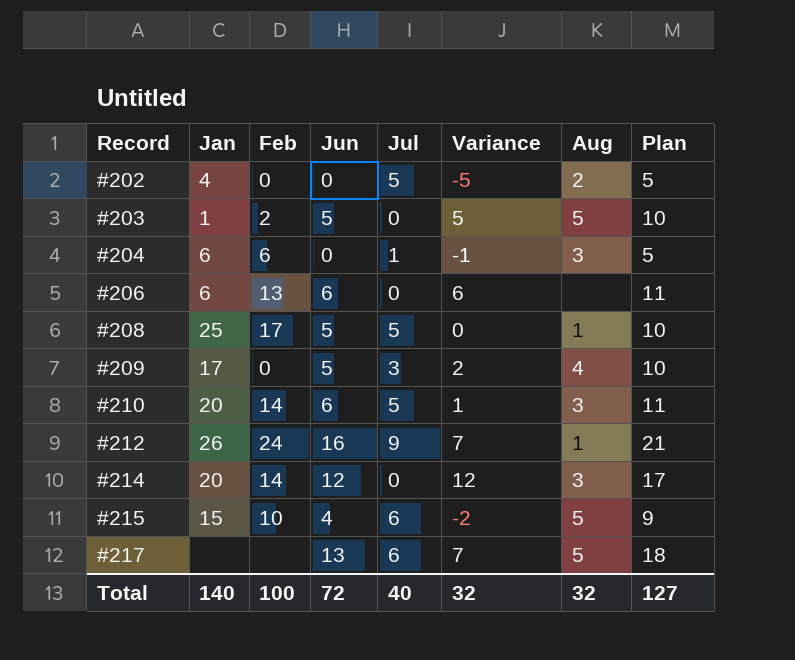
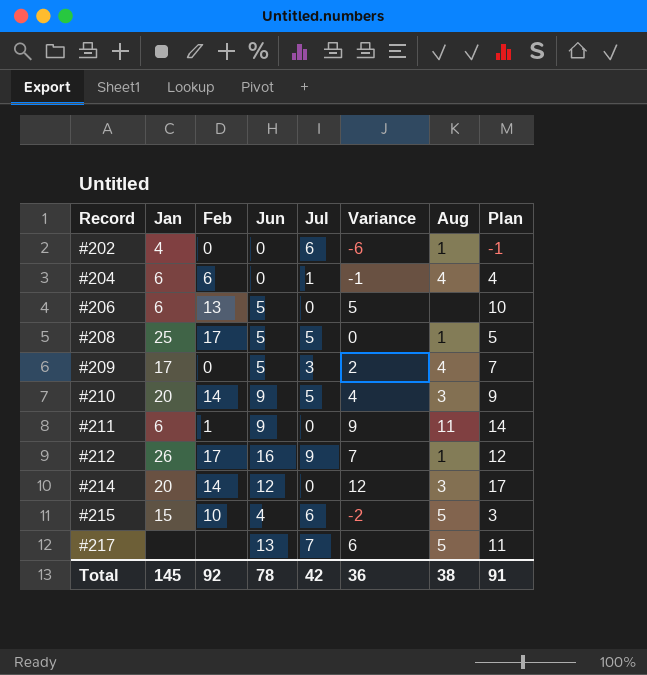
column Plan | formula: [Jun] + 5 -> [Variance] + 5
row #203: 1 | 2 | 5 | 0 | 5 | 5 | 10 -> none
#202 | Jul: 5 -> 6
#202 | Variance: -5 -> -6
#202 | Aug: 2 -> 1
#204 | Aug: 3 -> 4
#206 | Jun: 6 -> 5
#206 | Variance: 6 -> 5
#210 | Jun: 6 -> 9
#210 | Variance: 1 -> 4
row #211: none -> 6 | 1 | 9 | 0 | 9 | 11 | 14
#212 | Feb: 24 -> 17
#217 | Jul: 6 -> 7
#217 | Variance: 7 -> 6
Total | Jan: 140 -> 145
Total | Feb: 100 -> 92
Total | Jun: 72 -> 78
Total | Jul: 40 -> 42
Total | Variance: 32 -> 36
Total | Aug: 32 -> 38
Total | Plan: 127 -> 91

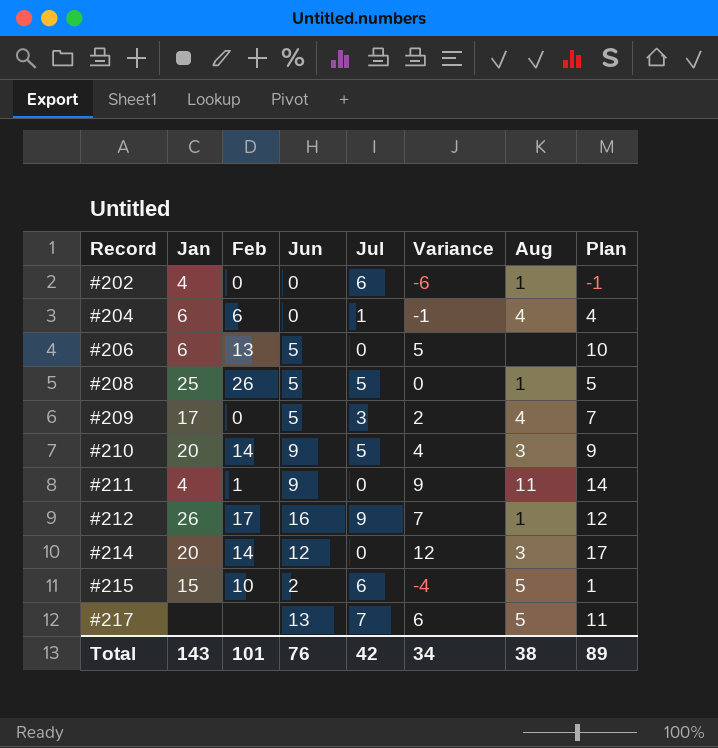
#208 | Feb: 17 -> 26
#211 | Jan: 6 -> 4
#215 | Jun: 4 -> 2
#215 | Variance: -2 -> -4
#215 | Plan: 3 -> 1
Total | Jan: 145 -> 143
Total | Feb: 92 -> 101
Total | Jun: 78 -> 76
Total | Variance: 36 -> 34
Total | Plan: 91 -> 89

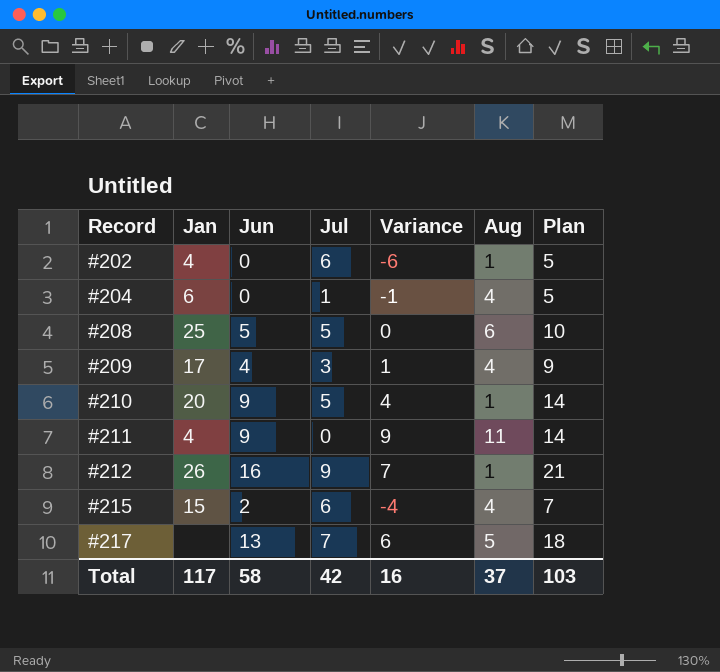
column Feb | position: 3 -> none
column Plan | formula: [Variance] + 5 -> [Jun] + 5
row #206: 6 | 13 | 5 | 0 | 5 | none | 10 -> none
row #214: 20 | 14 | 12 | 0 | 12 | 3 | 17 -> none
#208 | Aug: 1 -> 6
#209 | Jun: 5 -> 4
#209 | Variance: 2 -> 1
#210 | Aug: 3 -> 1
#215 | Aug: 5 -> 4
Total | Jan: 143 -> 117
Total | Jun: 76 -> 58
Total | Variance: 34 -> 16
Total | Aug: 38 -> 37
Total | Plan: 89 -> 103

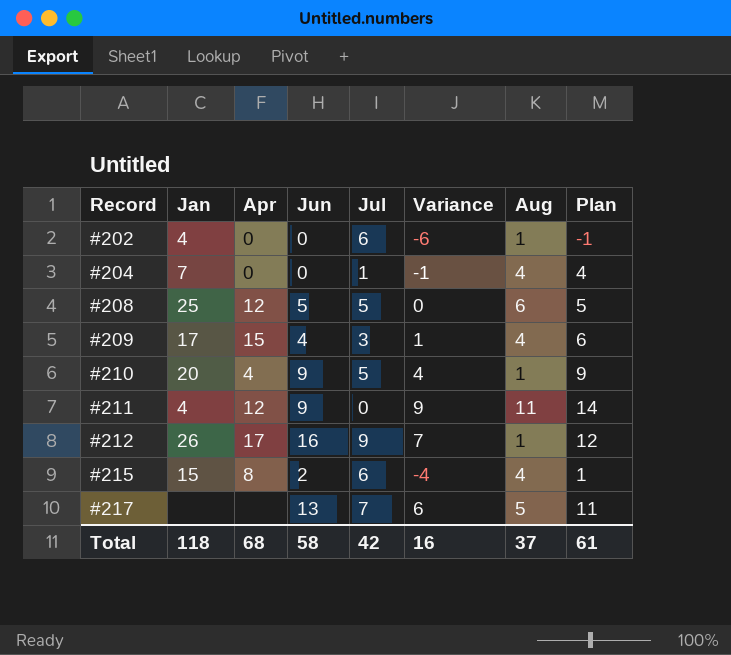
column Apr | position: none -> 3
column Plan | formula: [Jun] + 5 -> [Variance] + 5
#204 | Jan: 6 -> 7
Total | Jan: 117 -> 118
Total | Plan: 103 -> 61

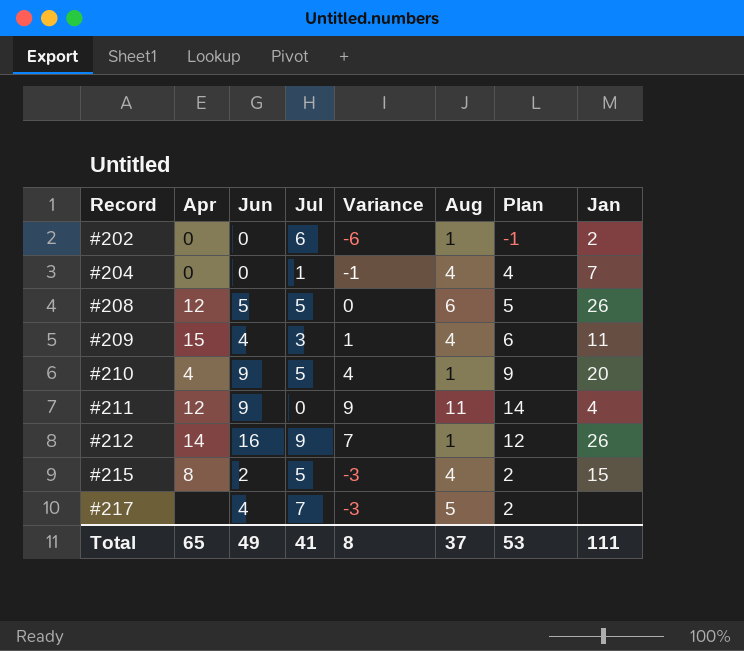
column Jan | position: 2 -> 8
#202 | Jan: 4 -> 2
#208 | Jan: 25 -> 26
#209 | Jan: 17 -> 11
#212 | Apr: 17 -> 14
#215 | Jul: 6 -> 5
#215 | Variance: -4 -> -3
#215 | Plan: 1 -> 2
#217 | Jun: 13 -> 4
#217 | Variance: 6 -> -3
#217 | Plan: 11 -> 2
Total | Apr: 68 -> 65
Total | Jun: 58 -> 49
Total | Jul: 42 -> 41
Total | Variance: 16 -> 8
Total | Plan: 61 -> 53
Total | Jan: 118 -> 111

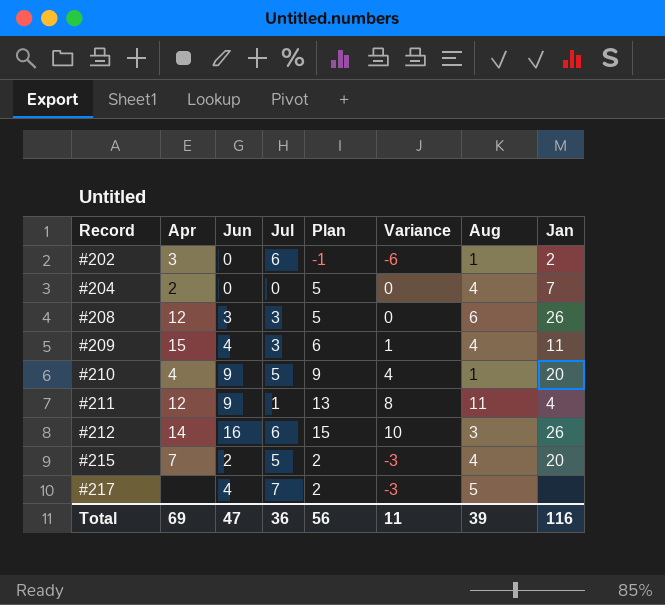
column Plan | position: 7 -> 5
#202 | Apr: 0 -> 3
#204 | Apr: 0 -> 2
#204 | Jul: 1 -> 0
#204 | Plan: 4 -> 5
#204 | Variance: -1 -> 0
#208 | Jun: 5 -> 3
#208 | Jul: 5 -> 3
#211 | Jul: 0 -> 1
#211 | Plan: 14 -> 13
#211 | Variance: 9 -> 8
#212 | Jul: 9 -> 6
#212 | Plan: 12 -> 15
#212 | Variance: 7 -> 10
#212 | Aug: 1 -> 3
#215 | Apr: 8 -> 7
#215 | Jan: 15 -> 20
Total | Apr: 65 -> 69
Total | Jun: 49 -> 47
Total | Jul: 41 -> 36
Total | Plan: 53 -> 56
Total | Variance: 8 -> 11
Total | Aug: 37 -> 39
Total | Jan: 111 -> 116

